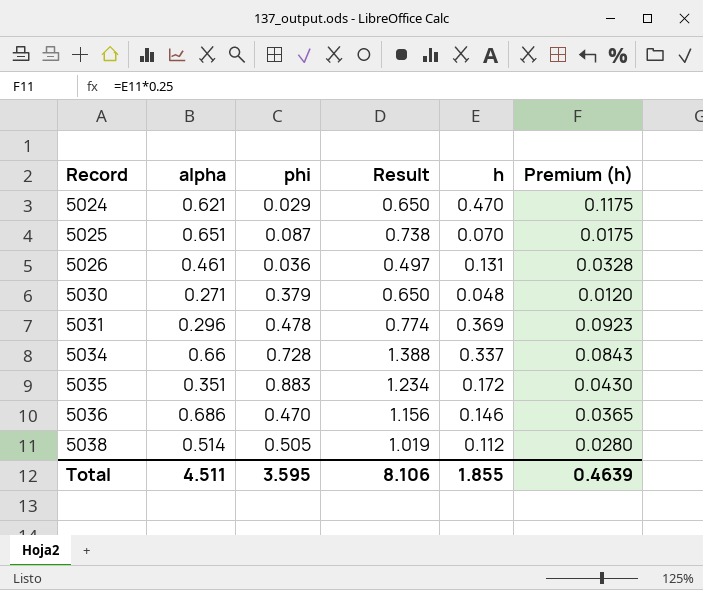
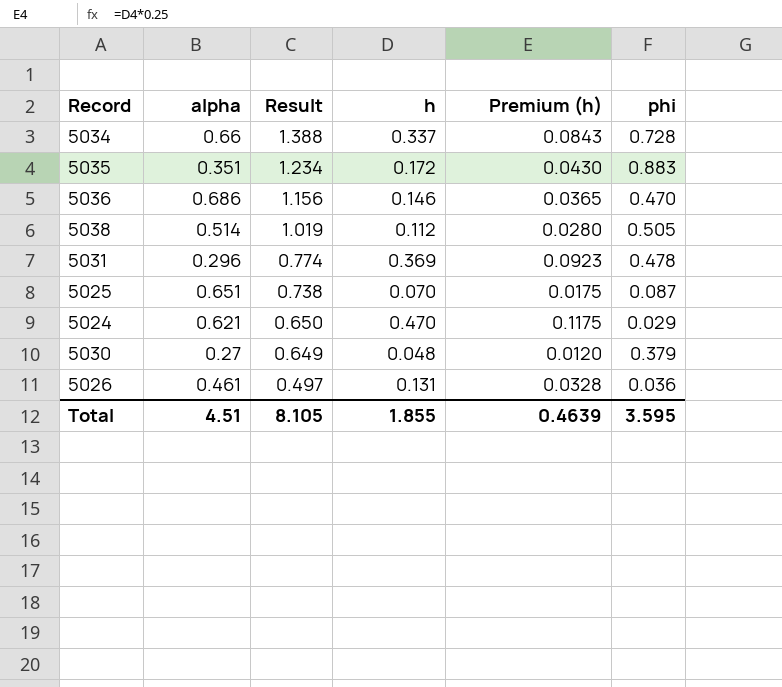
row order: Record ascending -> Result descending
column phi | position: 3 -> 6
5030 | alpha: 0.271 -> 0.27
5030 | Result: 0.650 -> 0.649
Total | alpha: 4.511 -> 4.51
Total | Result: 8.106 -> 8.105

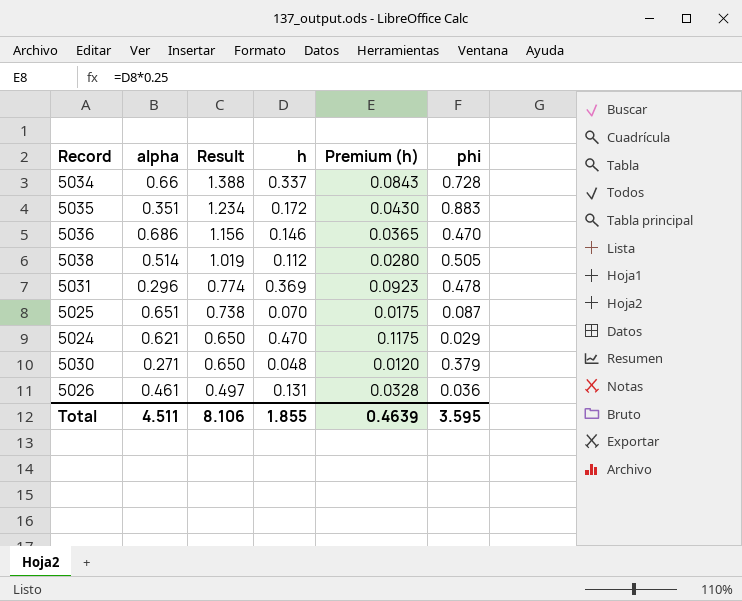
5030 | alpha: 0.27 -> 0.271
5030 | Result: 0.649 -> 0.650
Total | alpha: 4.51 -> 4.511
Total | Result: 8.105 -> 8.106

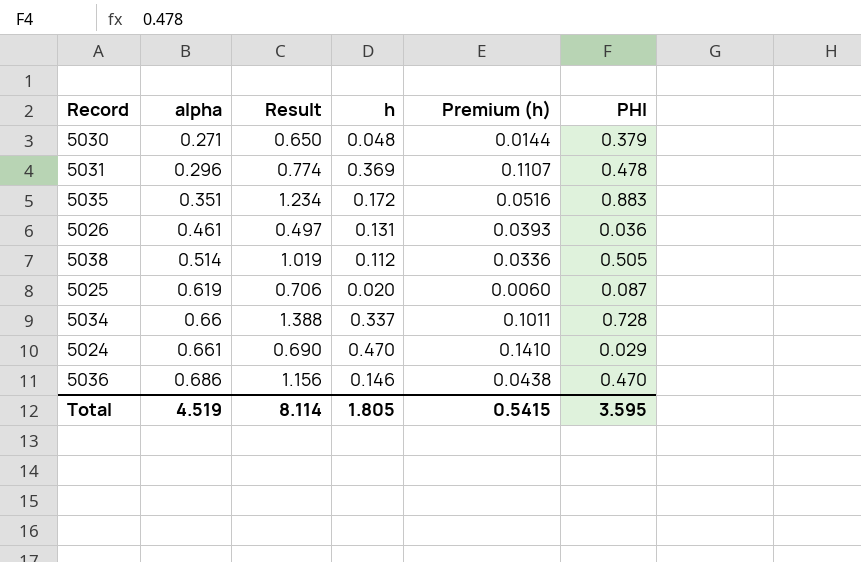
row order: Result descending -> alpha ascending
column Premium (h) | formula: [h] * 0.25 -> [h] * 0.3
column name: phi -> PHI
5025 | alpha: 0.651 -> 0.619
5025 | Result: 0.738 -> 0.706
5025 | h: 0.070 -> 0.020
5024 | alpha: 0.621 -> 0.661
5024 | Result: 0.650 -> 0.690
Total | alpha: 4.511 -> 4.519
Total | Result: 8.106 -> 8.114
Total | h: 1.855 -> 1.805
Total | Premium (h): 0.4639 -> 0.5415

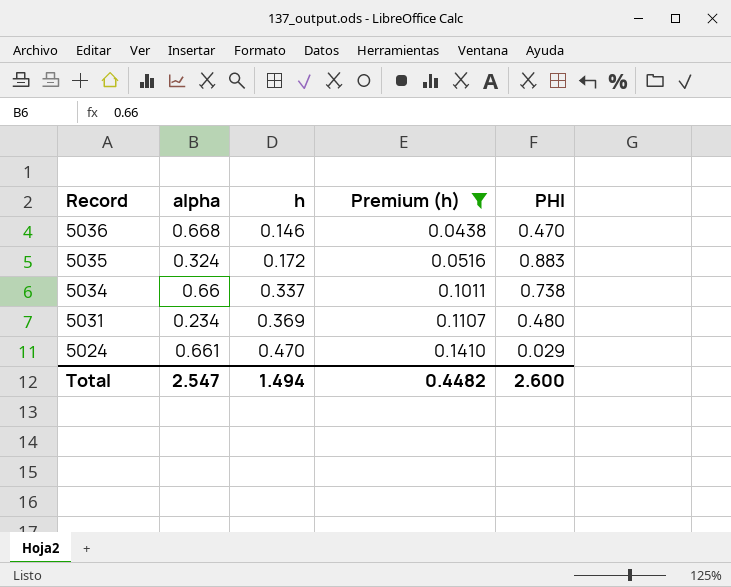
filter: none -> Premium (h) >= 0.0438
row order: alpha ascending -> Record descending
column Result | formula: [alpha] + [PHI] -> none
5036 | alpha: 0.686 -> 0.668
5035 | alpha: 0.351 -> 0.324
5034 | PHI: 0.728 -> 0.738
5031 | alpha: 0.296 -> 0.234
5031 | PHI: 0.478 -> 0.480
Total | alpha: 4.519 -> 2.547
Total | h: 1.805 -> 1.494
Total | Premium (h): 0.5415 -> 0.4482
Total | PHI: 3.595 -> 2.600

